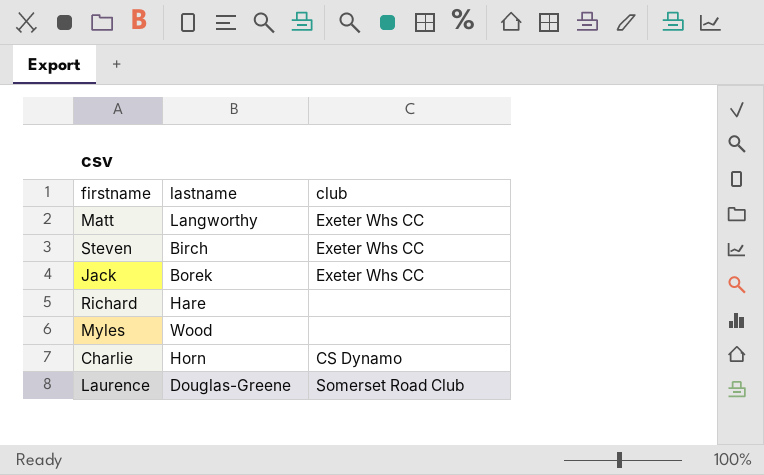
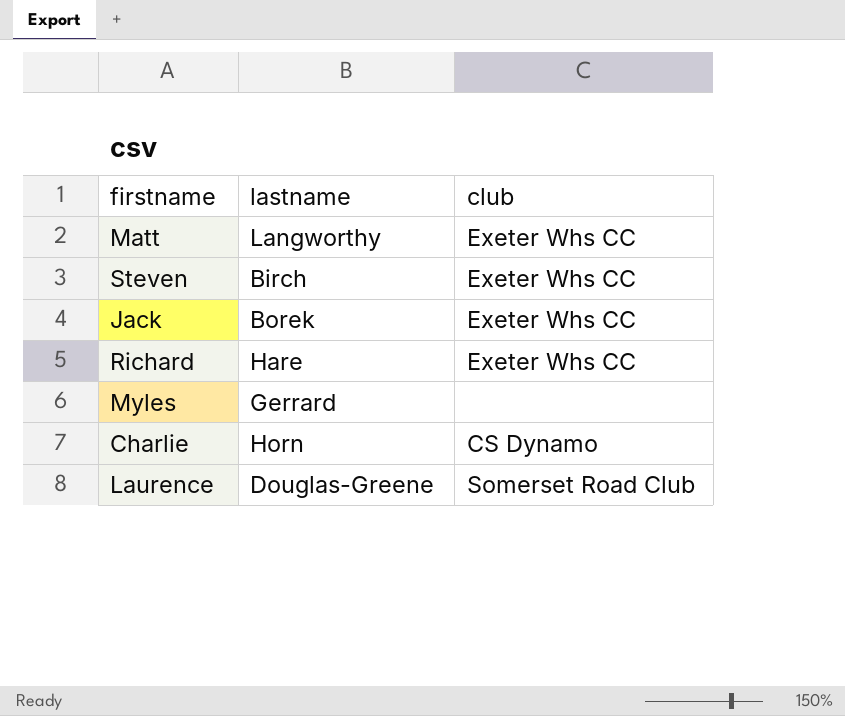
Richard | club: none -> Exeter Whs CC
Myles | lastname: Wood -> Gerrard

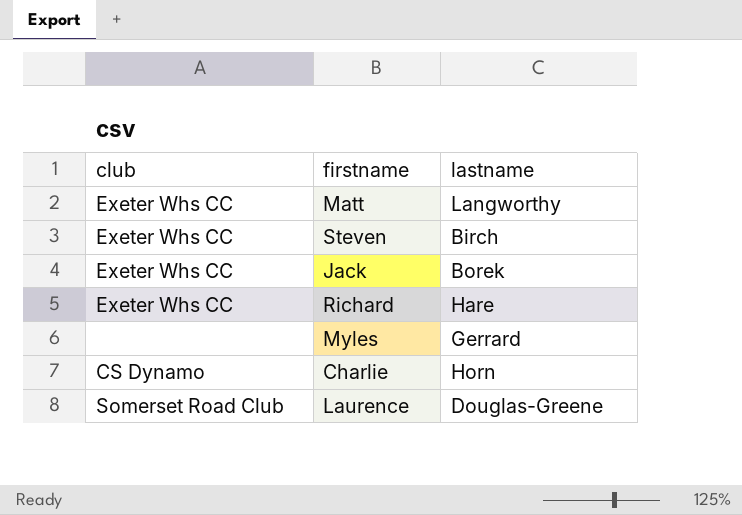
column club | position: 3 -> 1

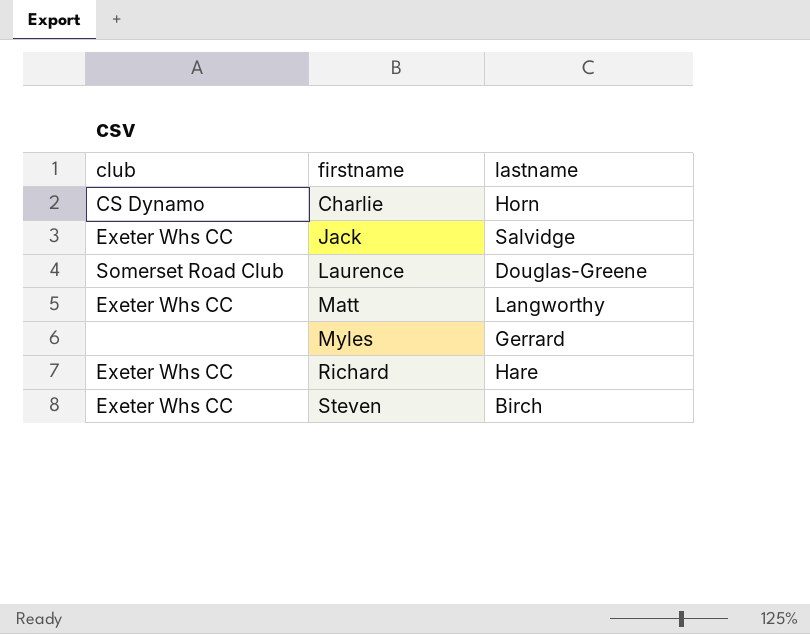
row order: none -> firstname ascending
Jack | lastname: Borek -> Salvidge

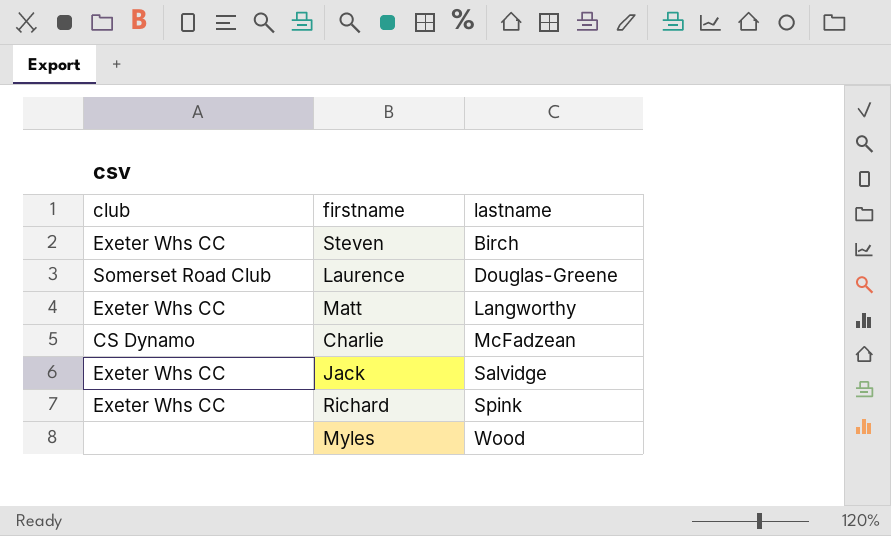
row order: firstname ascending -> lastname ascending
Charlie | lastname: Horn -> McFadzean
Richard | lastname: Hare -> Spink
Myles | lastname: Gerrard -> Wood

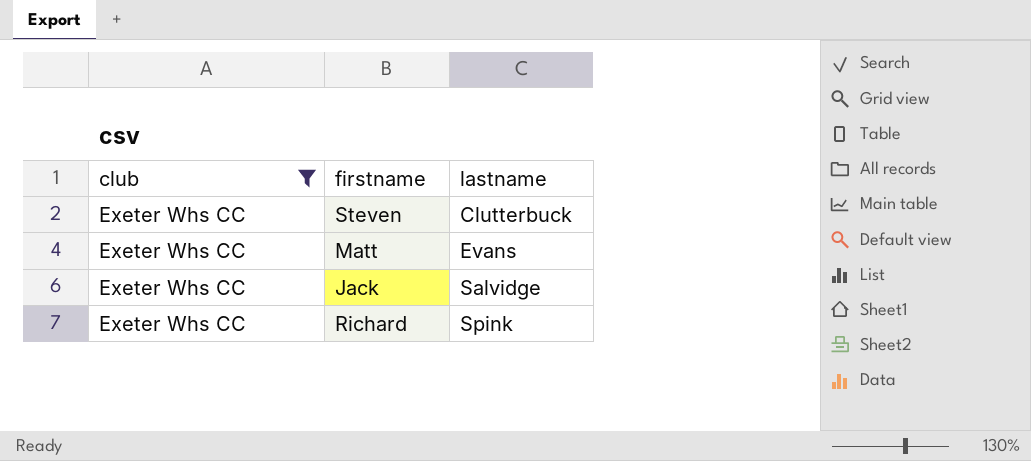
filter: none -> club = Exeter Whs CC
Steven | lastname: Birch -> Clutterbuck
Matt | lastname: Langworthy -> Evans

